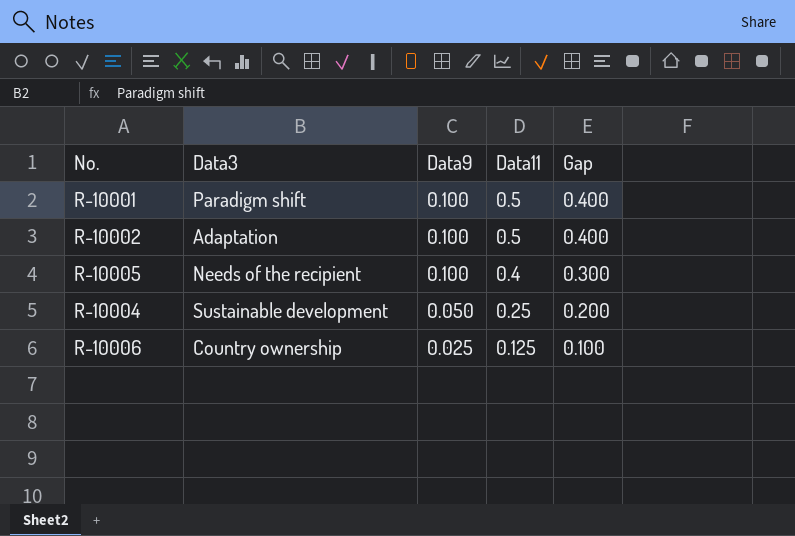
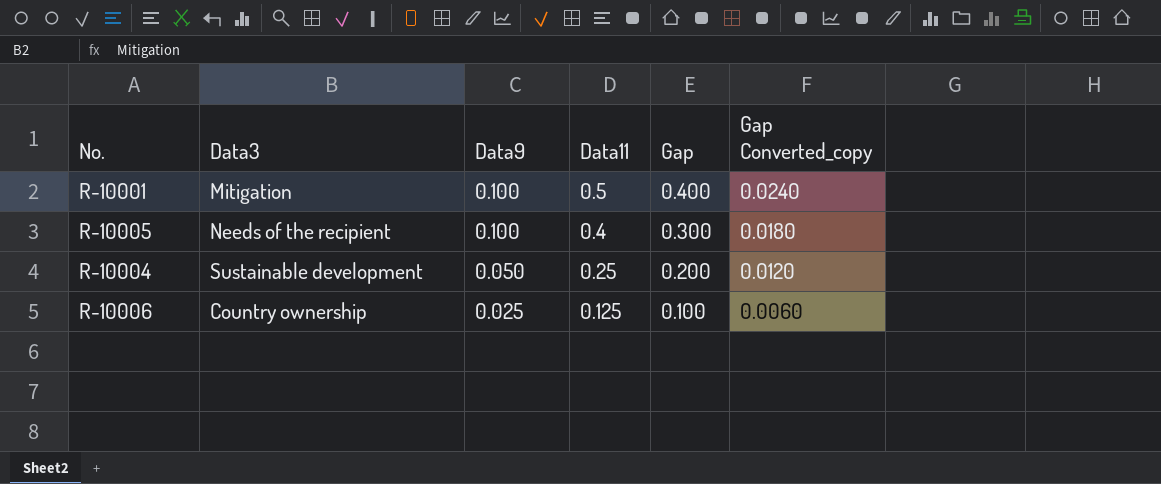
column Gap Converted_copy | formula: none -> [Gap] * 0.06
row R-10002: Adaptation | 0.100 | 0.5 | 0.400 -> none
R-10001 | Data3: Paradigm shift -> Mitigation

